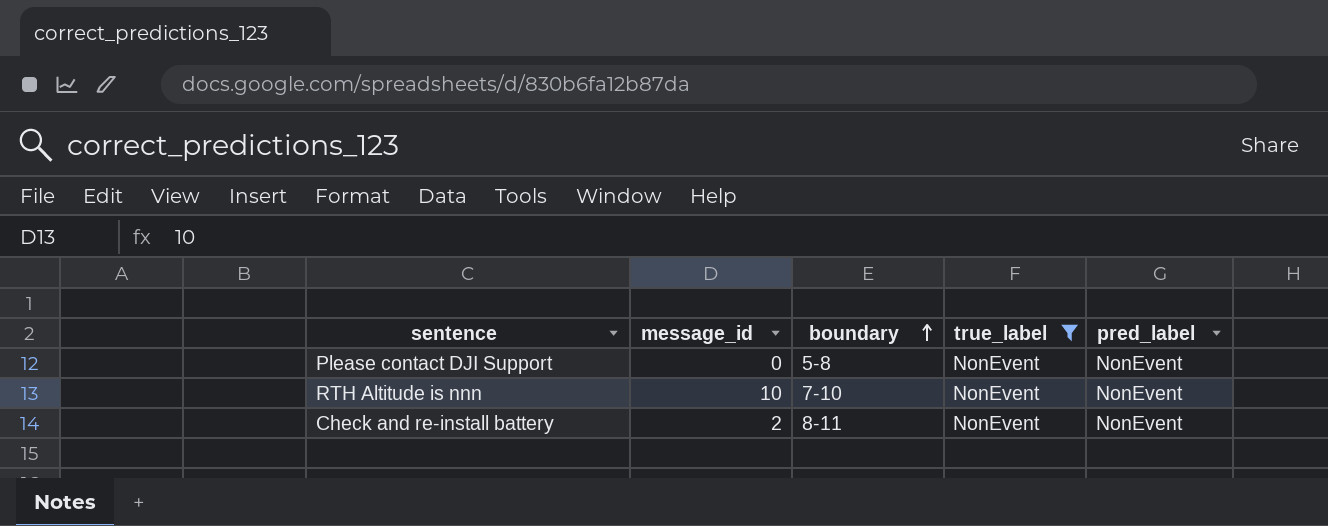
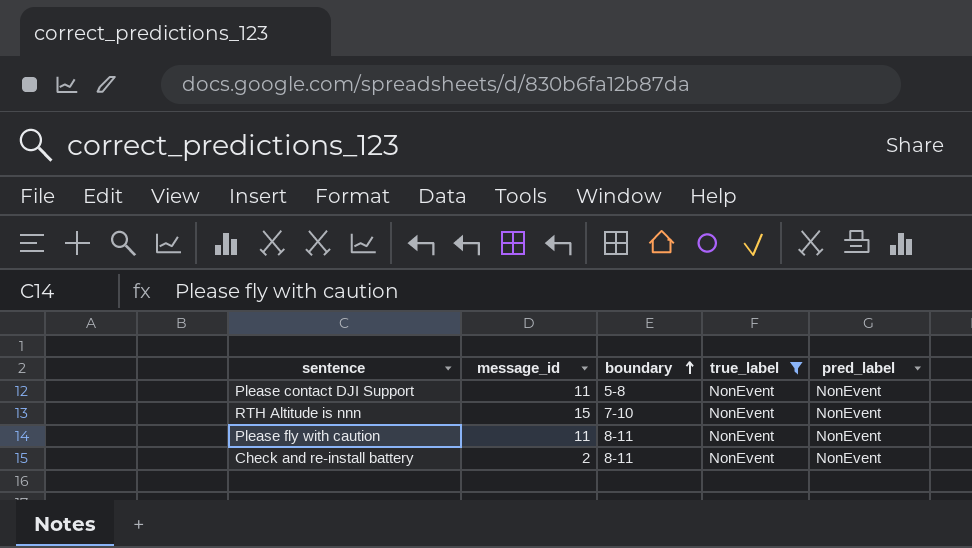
Please contact DJI Support | message_id: 0 -> 11
RTH Altitude is nnn | message_id: 10 -> 15
row Please fly with caution: none -> 11 | 8-11 | NonEvent | NonEvent

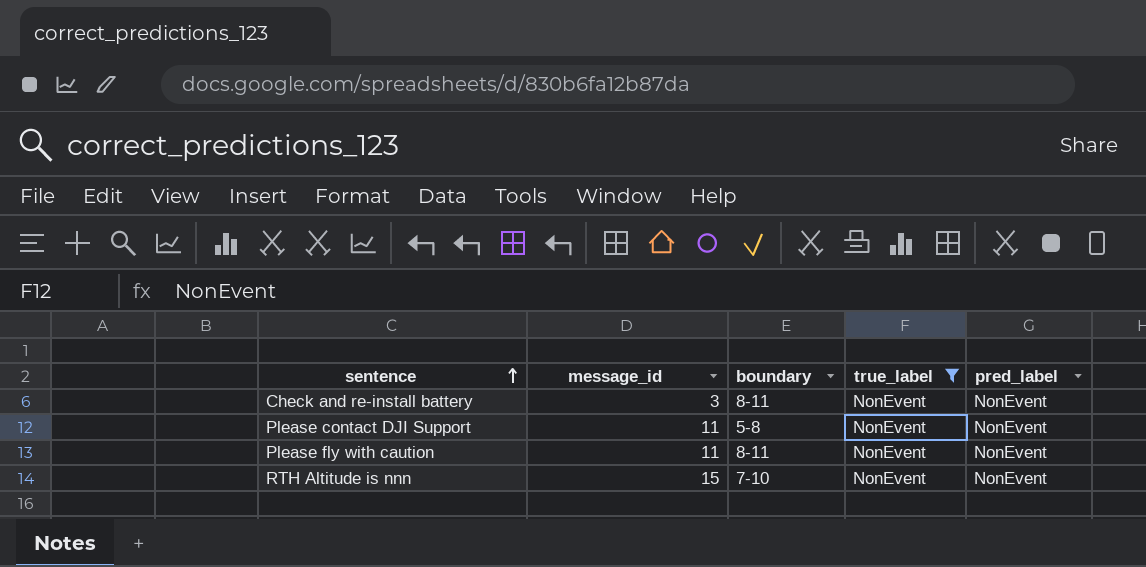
row order: boundary ascending -> sentence ascending
Check and re-install battery | message_id: 2 -> 3

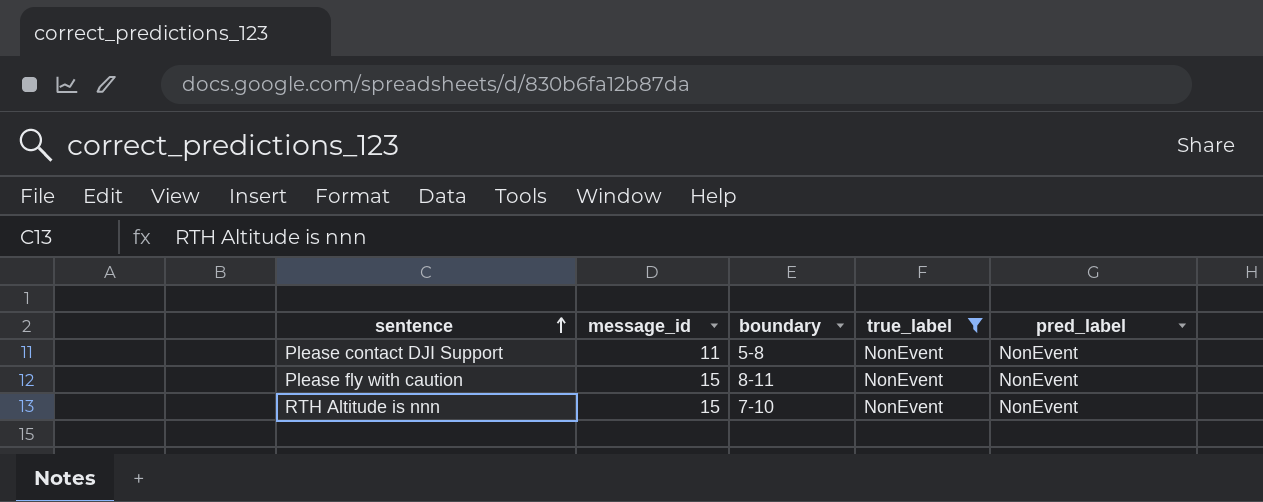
row Check and re-install battery: 3 | 8-11 | NonEvent | NonEvent -> none
Please fly with caution | message_id: 11 -> 15

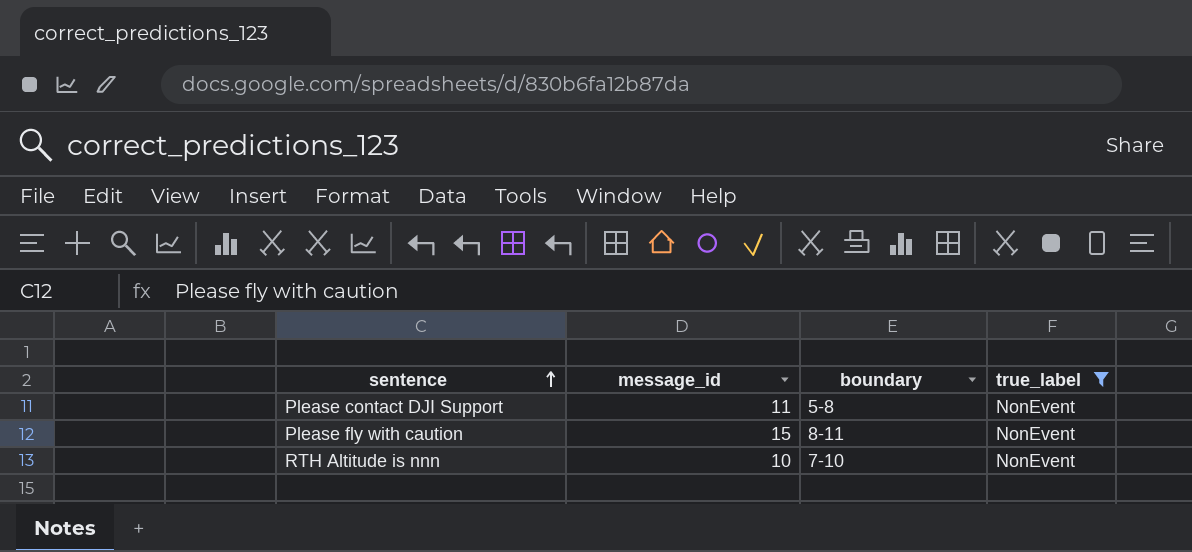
column pred_label | position: 5 -> none
RTH Altitude is nnn | message_id: 15 -> 10

